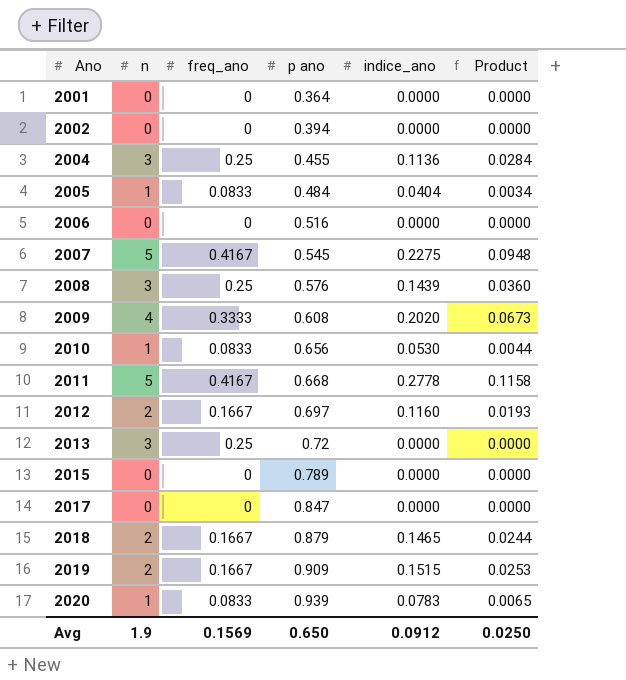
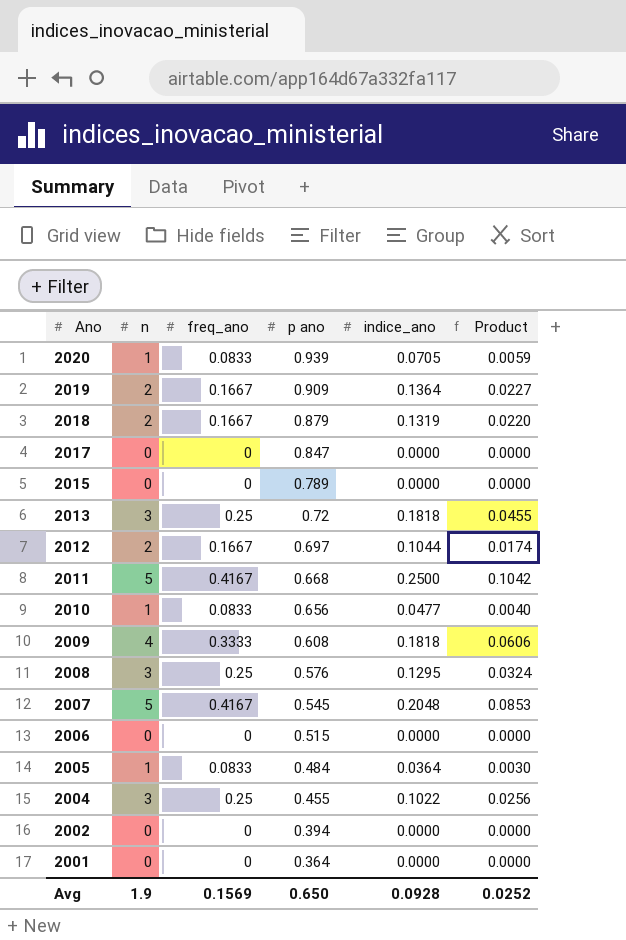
row order: Ano ascending -> Ano descending
2020 | indice_ano: 0.0783 -> 0.0705
2020 | Product: 0.0065 -> 0.0059
2019 | indice_ano: 0.1515 -> 0.1364
2019 | Product: 0.0253 -> 0.0227
2018 | indice_ano: 0.1465 -> 0.1319
2018 | Product: 0.0244 -> 0.0220
2013 | indice_ano: 0.0000 -> 0.1818
2013 | Product: 0.0000 -> 0.0455
2012 | indice_ano: 0.1160 -> 0.1044
2012 | Product: 0.0193 -> 0.0174
2011 | indice_ano: 0.2778 -> 0.2500
2011 | Product: 0.1158 -> 0.1042
2010 | indice_ano: 0.0530 -> 0.0477
2010 | Product: 0.0044 -> 0.0040
2009 | indice_ano: 0.2020 -> 0.1818
2009 | Product: 0.0673 -> 0.0606
2008 | indice_ano: 0.1439 -> 0.1295
2008 | Product: 0.0360 -> 0.0324
2007 | indice_ano: 0.2275 -> 0.2048
2007 | Product: 0.0948 -> 0.0853
2006 | p ano: 0.516 -> 0.515
2005 | indice_ano: 0.0404 -> 0.0364
2005 | Product: 0.0034 -> 0.0030
2004 | indice_ano: 0.1136 -> 0.1022
2004 | Product: 0.0284 -> 0.0256
Avg | indice_ano: 0.0912 -> 0.0928
Avg | Product: 0.0250 -> 0.0252

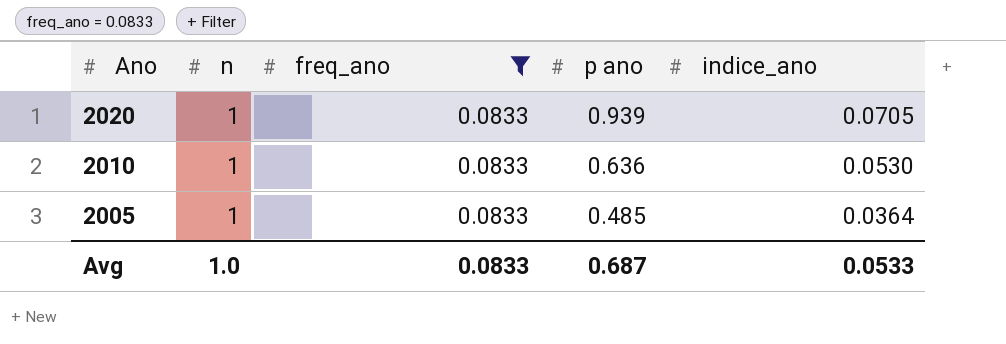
filter: none -> freq_ano = 0.0833
column Product | formula: [freq_ano] * [indice_ano] -> none
2010 | p ano: 0.656 -> 0.636
2010 | indice_ano: 0.0477 -> 0.0530
2005 | p ano: 0.484 -> 0.485
Avg | n: 1.9 -> 1.0
Avg | freq_ano: 0.1569 -> 0.0833
Avg | p ano: 0.650 -> 0.687
Avg | indice_ano: 0.0928 -> 0.0533

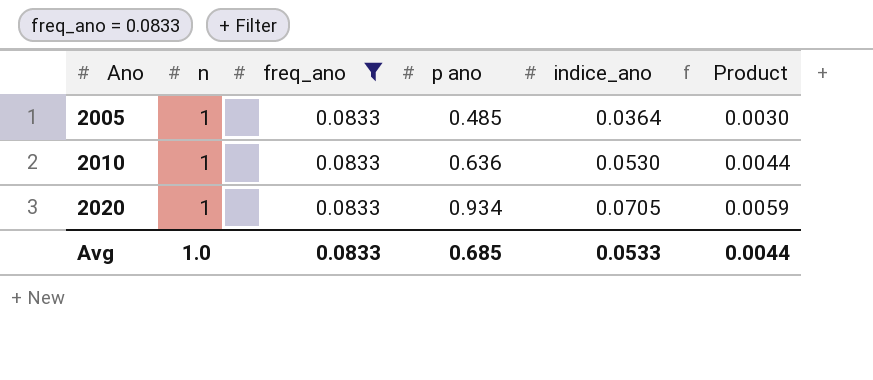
row order: Ano descending -> Ano ascending
column Product | formula: none -> [freq_ano] * [indice_ano]
2020 | p ano: 0.939 -> 0.934
Avg | p ano: 0.687 -> 0.685

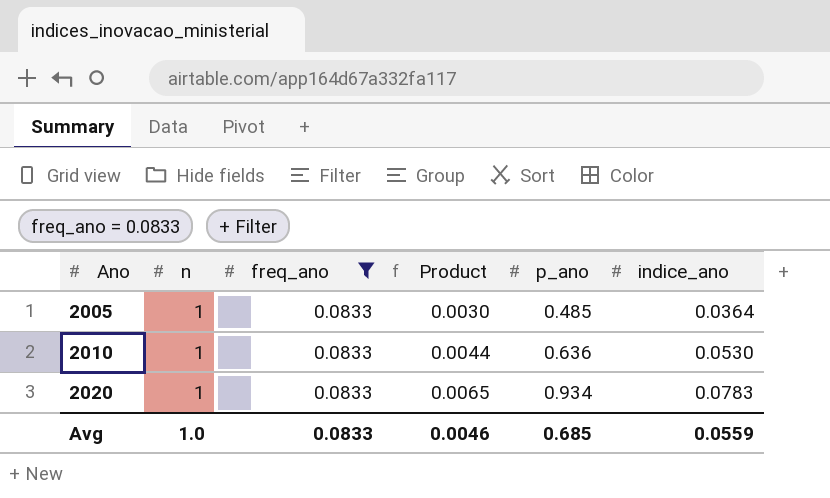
column Product | position: 6 -> 4
column name: p ano -> p_ano
2020 | Product: 0.0059 -> 0.0065
2020 | indice_ano: 0.0705 -> 0.0783
Avg | Product: 0.0044 -> 0.0046
Avg | indice_ano: 0.0533 -> 0.0559

